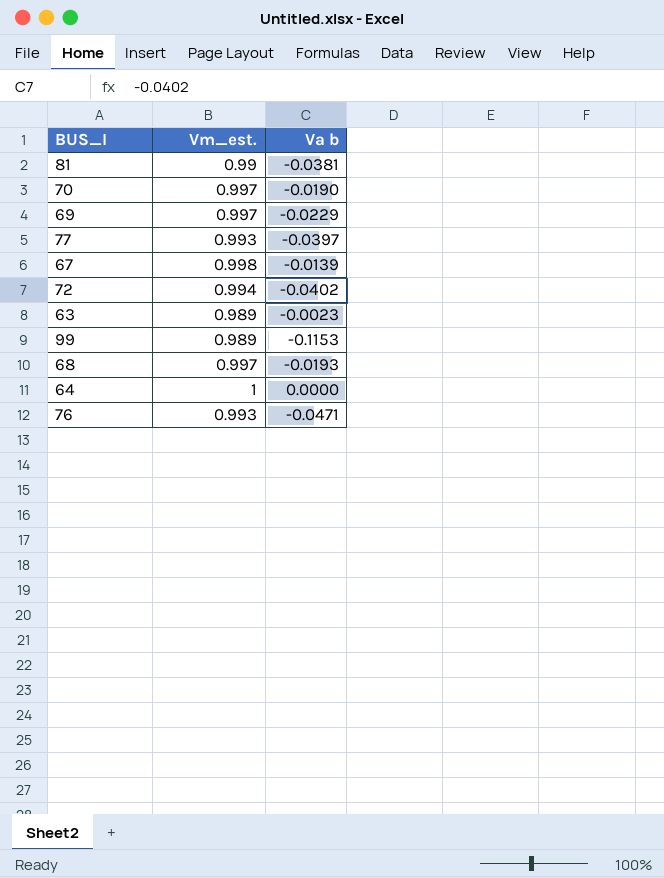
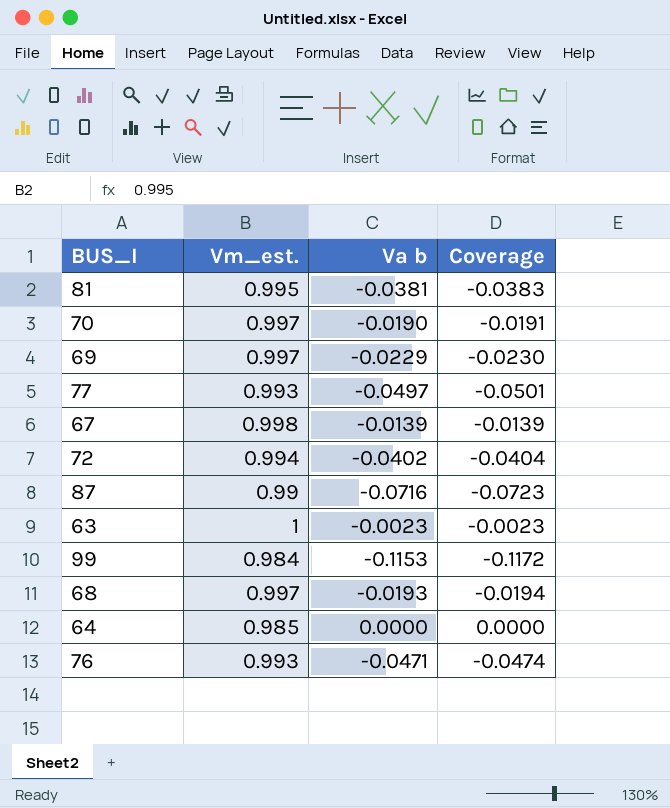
column Coverage | formula: none -> [Va b] / [Vm_est.]
81 | Vm_est.: 0.99 -> 0.995
77 | Va b: -0.0397 -> -0.0497
row 87: none -> 0.99 | -0.0716 | -0.0723
63 | Vm_est.: 0.989 -> 1
99 | Vm_est.: 0.989 -> 0.984
64 | Vm_est.: 1 -> 0.985

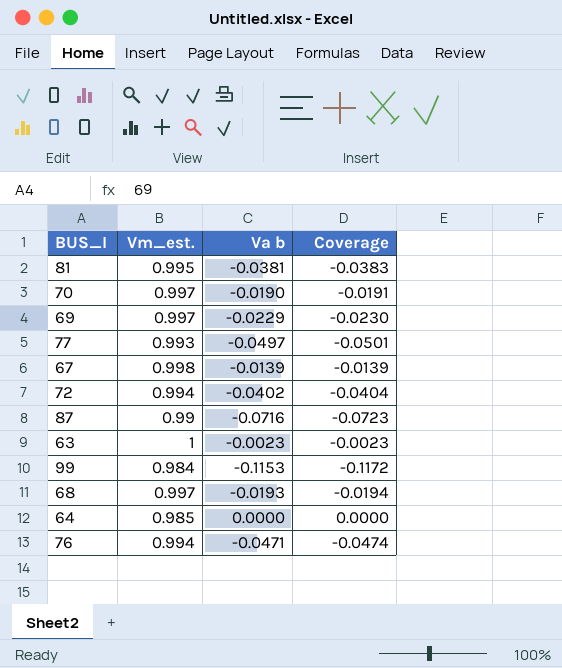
76 | Vm_est.: 0.993 -> 0.994

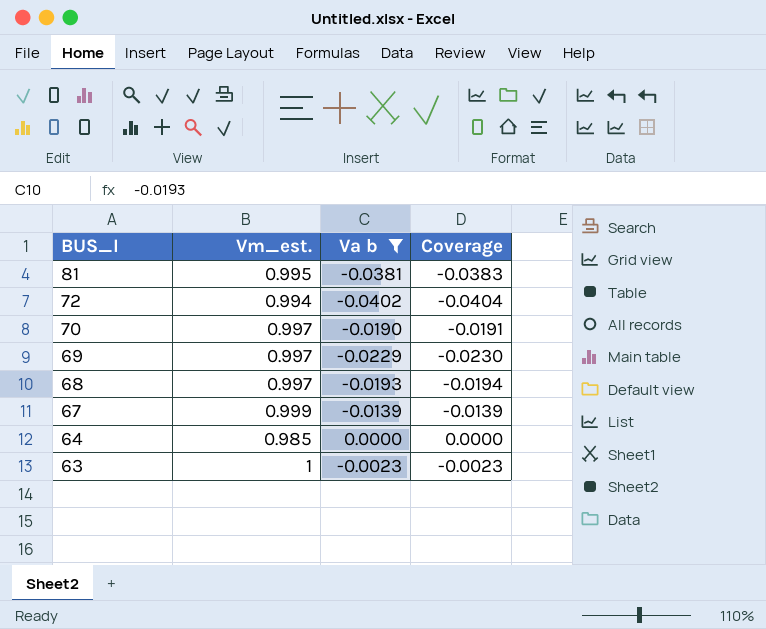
filter: none -> Va b >= -0.0402
row order: none -> BUS_I descending
67 | Vm_est.: 0.998 -> 0.999

